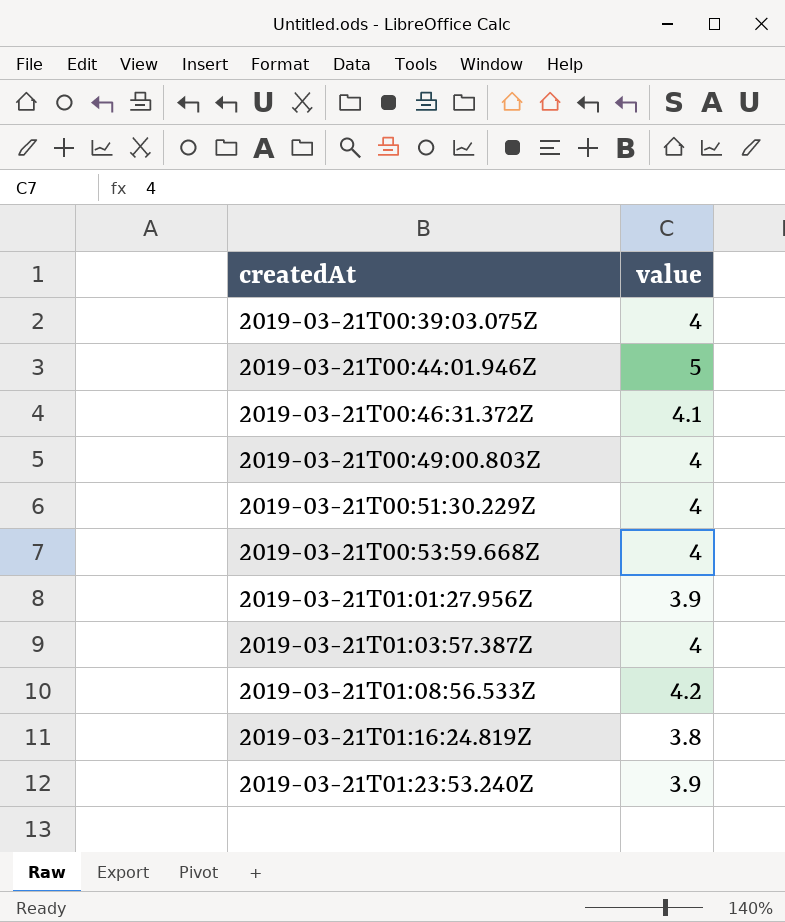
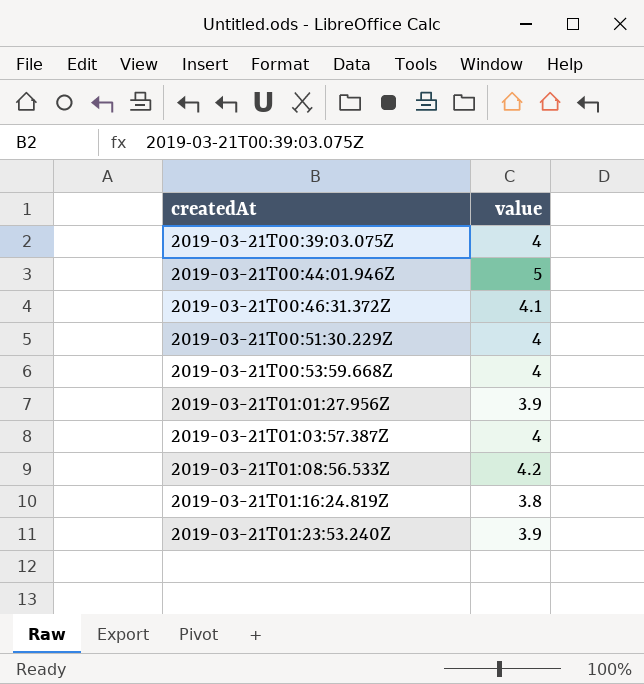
row 2019-03-21T00:49:00.803Z: 4 -> none

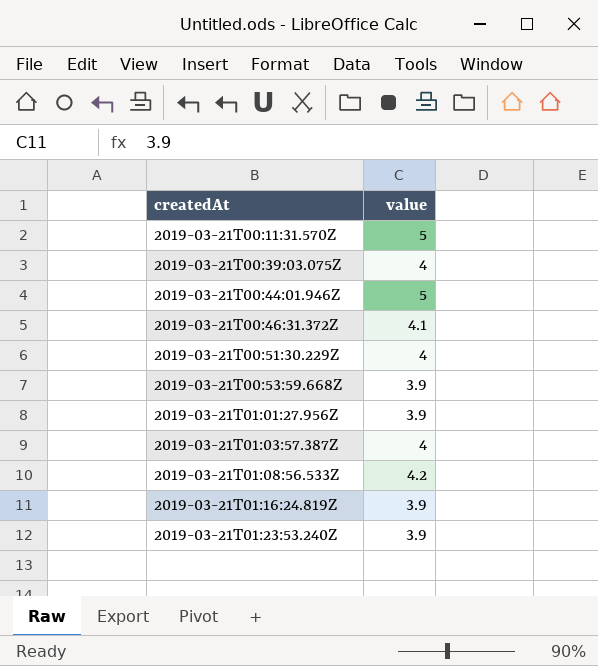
row 2019-03-21T00:11:31.570Z: none -> 5
2019-03-21T00:53:59.668Z | value: 4 -> 3.9
2019-03-21T01:16:24.819Z | value: 3.8 -> 3.9

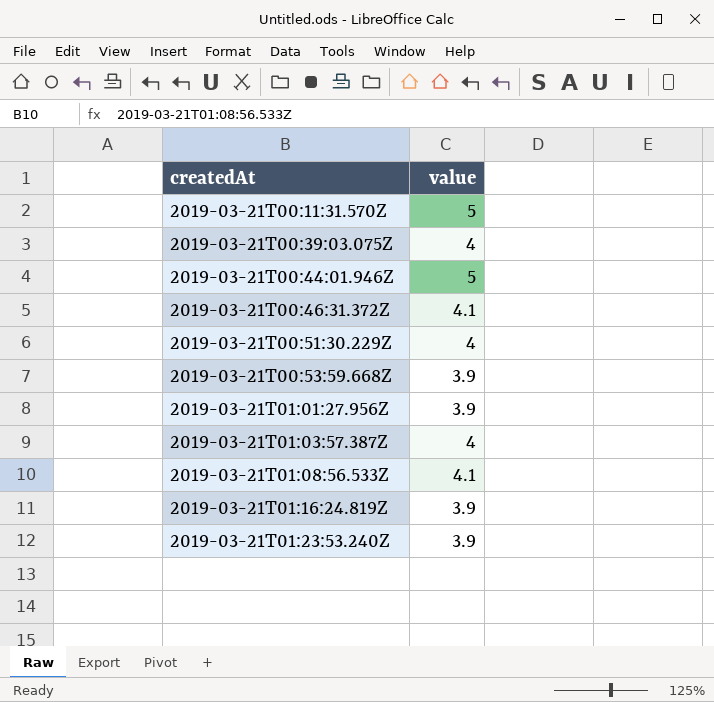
2019-03-21T01:08:56.533Z | value: 4.2 -> 4.1

